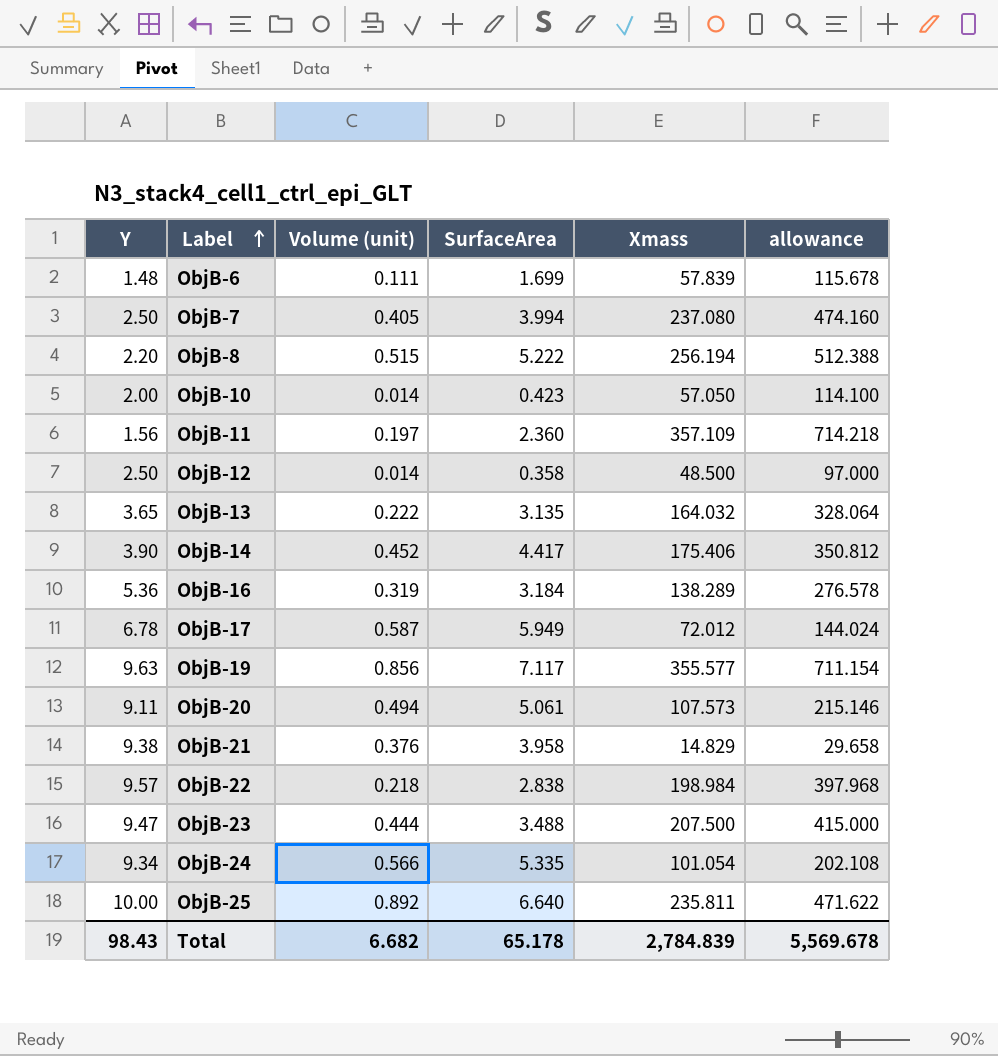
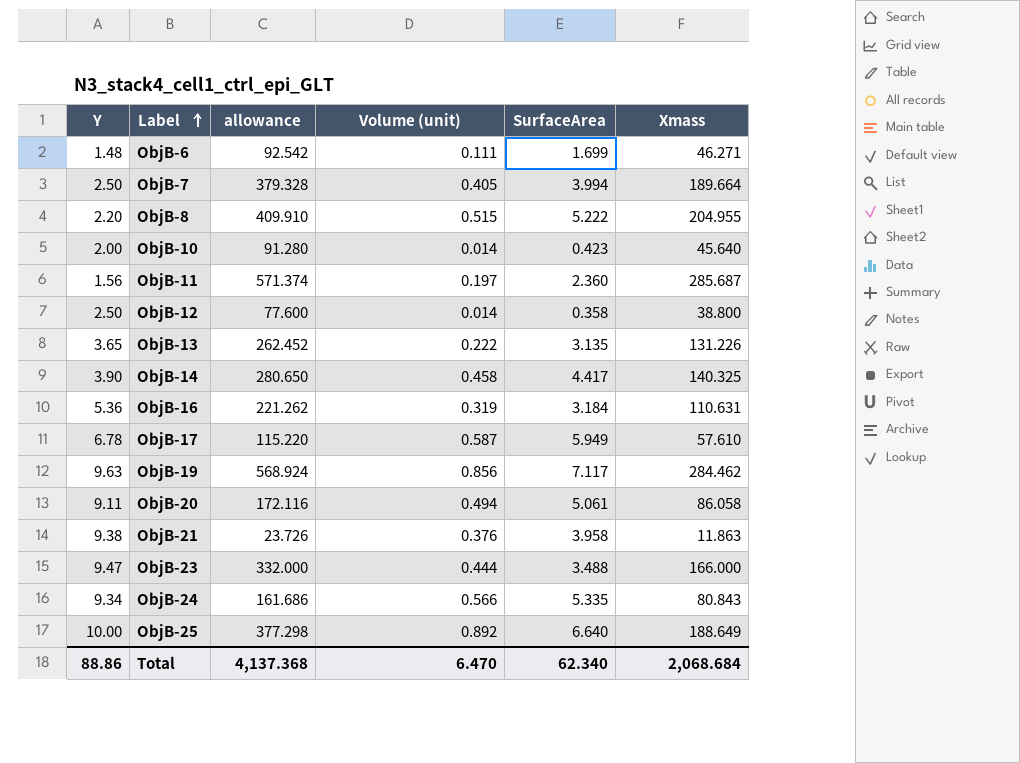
column allowance | position: 6 -> 3
row ObjB-22: 9.57 | 0.218 | 2.838 | 198.984 | 397.968 -> none
ObjB-6 | allowance: 115.678 -> 92.542
ObjB-6 | Xmass: 57.839 -> 46.271
ObjB-7 | allowance: 474.160 -> 379.328
ObjB-7 | Xmass: 237.080 -> 189.664
ObjB-8 | allowance: 512.388 -> 409.910
ObjB-8 | Xmass: 256.194 -> 204.955
ObjB-10 | allowance: 114.100 -> 91.280
ObjB-10 | Xmass: 57.050 -> 45.640
ObjB-11 | allowance: 714.218 -> 571.374
ObjB-11 | Xmass: 357.109 -> 285.687
ObjB-12 | allowance: 97.000 -> 77.600
ObjB-12 | Xmass: 48.500 -> 38.800
ObjB-13 | allowance: 328.064 -> 262.452
ObjB-13 | Xmass: 164.032 -> 131.226
ObjB-14 | allowance: 350.812 -> 280.650
ObjB-14 | Volume (unit): 0.452 -> 0.458
ObjB-14 | Xmass: 175.406 -> 140.325
ObjB-16 | allowance: 276.578 -> 221.262
ObjB-16 | Xmass: 138.289 -> 110.631
ObjB-17 | allowance: 144.024 -> 115.220
ObjB-17 | Xmass: 72.012 -> 57.610
ObjB-19 | allowance: 711.154 -> 568.924
ObjB-19 | Xmass: 355.577 -> 284.462
ObjB-20 | allowance: 215.146 -> 172.116
ObjB-20 | Xmass: 107.573 -> 86.058
ObjB-21 | allowance: 29.658 -> 23.726
ObjB-21 | Xmass: 14.829 -> 11.863
ObjB-23 | allowance: 415.000 -> 332.000
ObjB-23 | Xmass: 207.500 -> 166.000
ObjB-24 | allowance: 202.108 -> 161.686
ObjB-24 | Xmass: 101.054 -> 80.843
ObjB-25 | allowance: 471.622 -> 377.298
ObjB-25 | Xmass: 235.811 -> 188.649
Total | Y: 98.43 -> 88.86
Total | allowance: 5,569.678 -> 4,137.368
Total | Volume (unit): 6.682 -> 6.470
Total | SurfaceArea: 65.178 -> 62.340
Total | Xmass: 2,784.839 -> 2,068.684

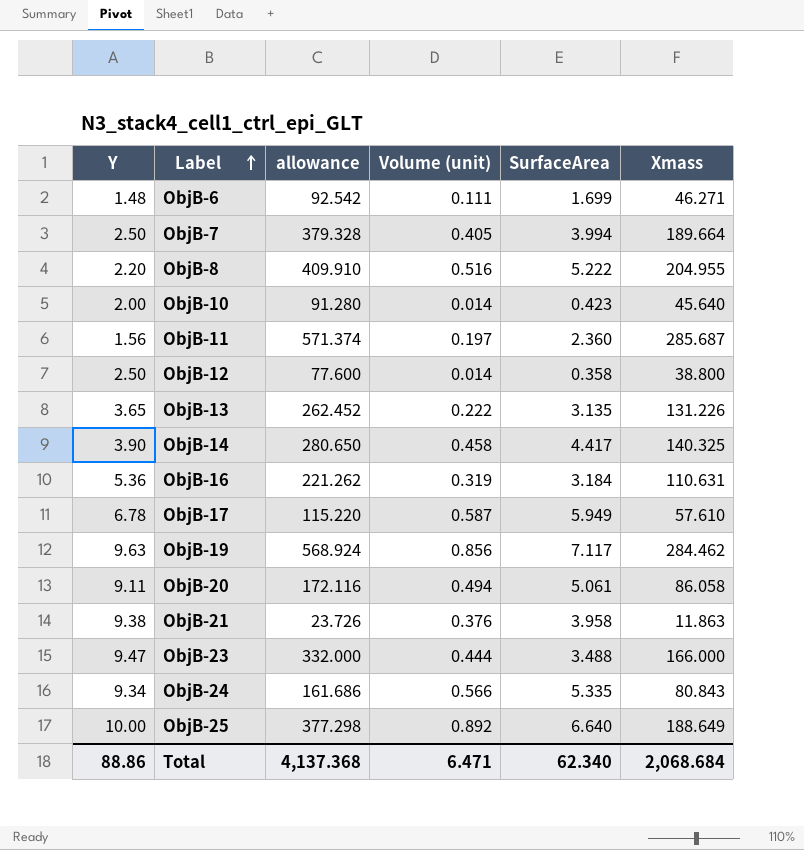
ObjB-8 | Volume (unit): 0.515 -> 0.516
Total | Volume (unit): 6.470 -> 6.471

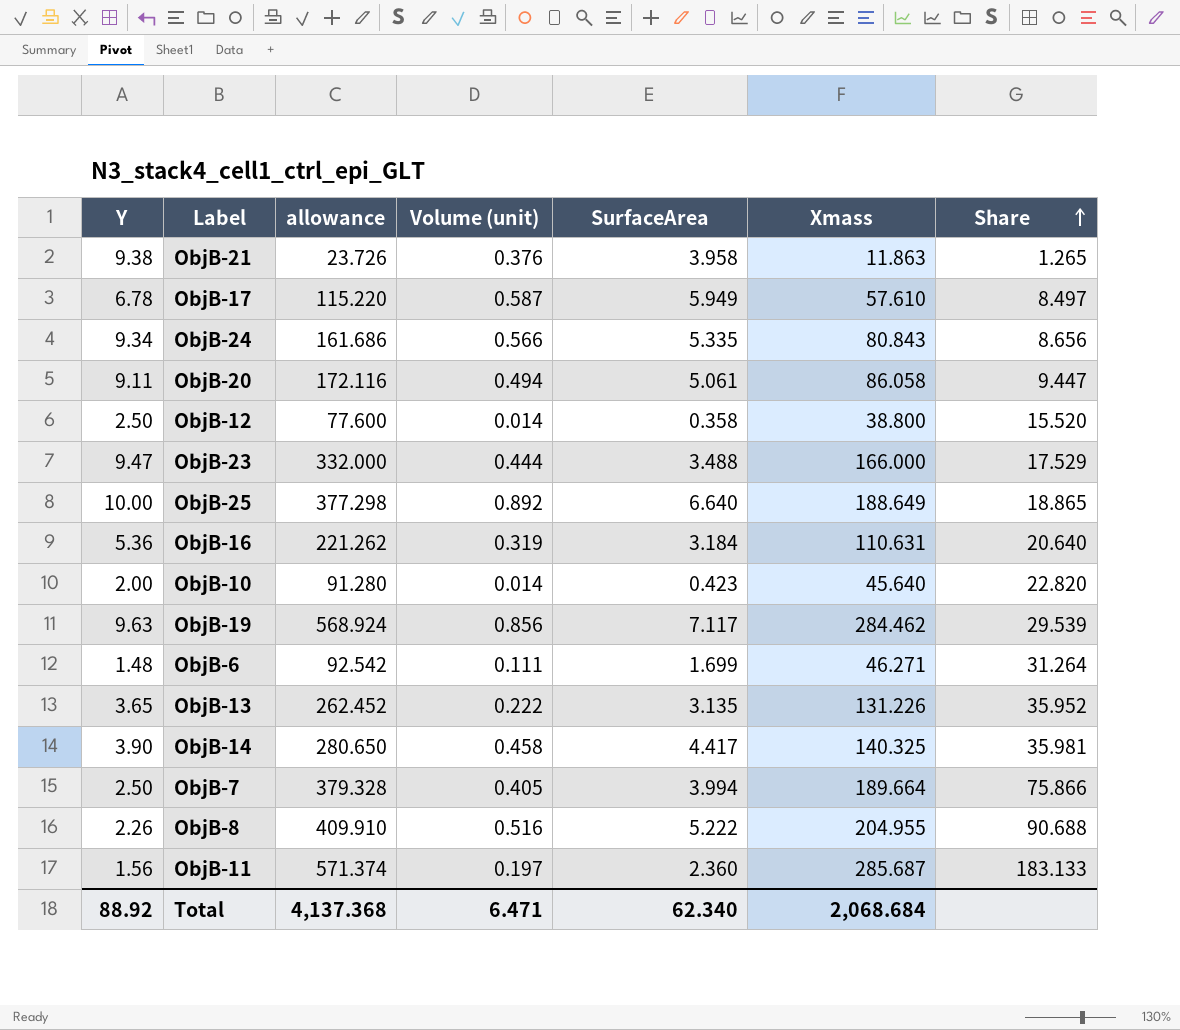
row order: Label ascending -> Share ascending
column Share | formula: none -> [Xmass] / [Y]
ObjB-8 | Y: 2.20 -> 2.26
Total | Y: 88.86 -> 88.92

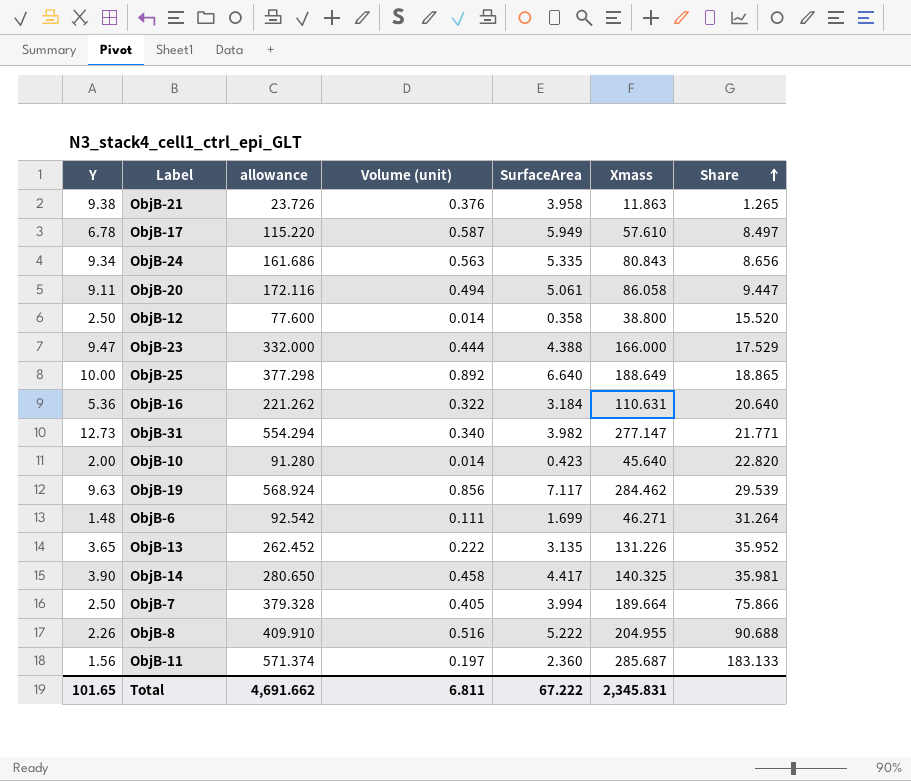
ObjB-24 | Volume (unit): 0.566 -> 0.563
ObjB-23 | SurfaceArea: 3.488 -> 4.388
ObjB-16 | Volume (unit): 0.319 -> 0.322
row ObjB-31: none -> 12.73 | 554.294 | 0.340 | 3.982 | 277.147 | 21.771
Total | Y: 88.92 -> 101.65
Total | allowance: 4,137.368 -> 4,691.662
Total | Volume (unit): 6.471 -> 6.811
Total | SurfaceArea: 62.340 -> 67.222
Total | Xmass: 2,068.684 -> 2,345.831

